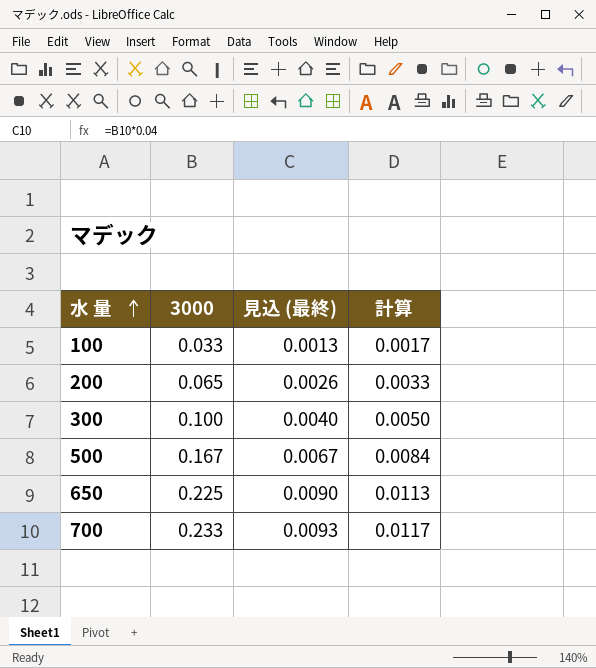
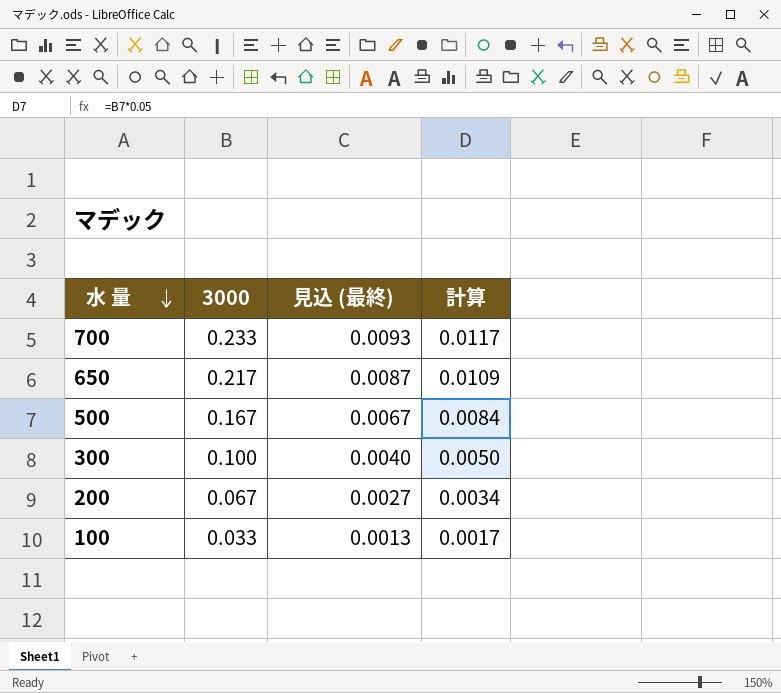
row order: 水 量 ascending -> 水 量 descending
650 | 3000: 0.225 -> 0.217
650 | 見込 (最終): 0.0090 -> 0.0087
650 | 計算: 0.0113 -> 0.0109
200 | 3000: 0.065 -> 0.067
200 | 見込 (最終): 0.0026 -> 0.0027
200 | 計算: 0.0033 -> 0.0034

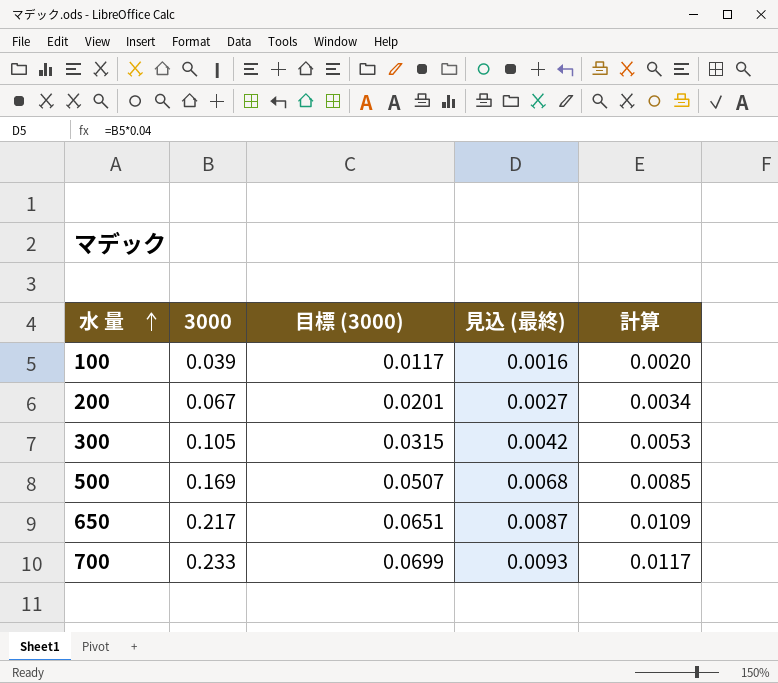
row order: 水 量 descending -> 水 量 ascending
column 目標 (3000) | formula: none -> [3000] * 0.3
100 | 3000: 0.033 -> 0.039
100 | 見込 (最終): 0.0013 -> 0.0016
100 | 計算: 0.0017 -> 0.0020
300 | 3000: 0.100 -> 0.105
300 | 見込 (最終): 0.0040 -> 0.0042
300 | 計算: 0.0050 -> 0.0053
500 | 3000: 0.167 -> 0.169
500 | 見込 (最終): 0.0067 -> 0.0068
500 | 計算: 0.0084 -> 0.0085

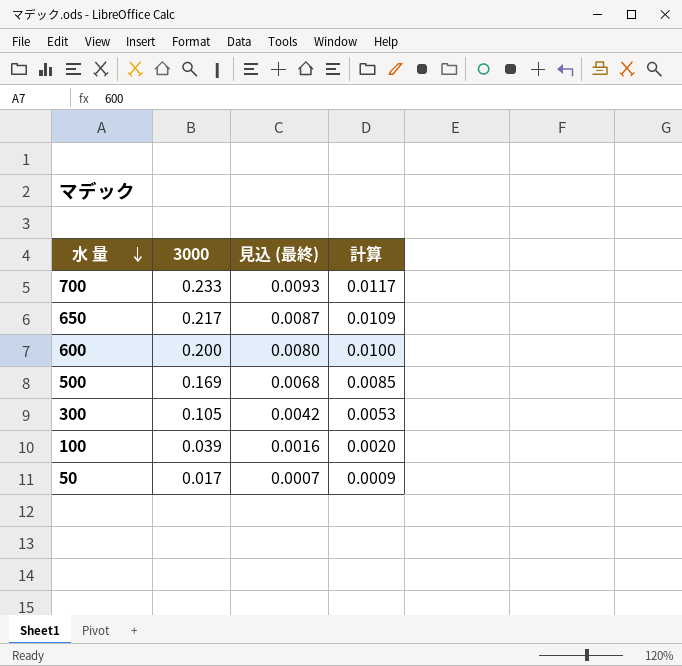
row order: 水 量 ascending -> 水 量 descending
column 目標 (3000) | formula: [3000] * 0.3 -> none
row 200: 0.067 | 0.0201 | 0.0027 | 0.0034 -> none
row 600: none -> 0.200 | 0.0080 | 0.0100
row 50: none -> 0.017 | 0.0007 | 0.0009

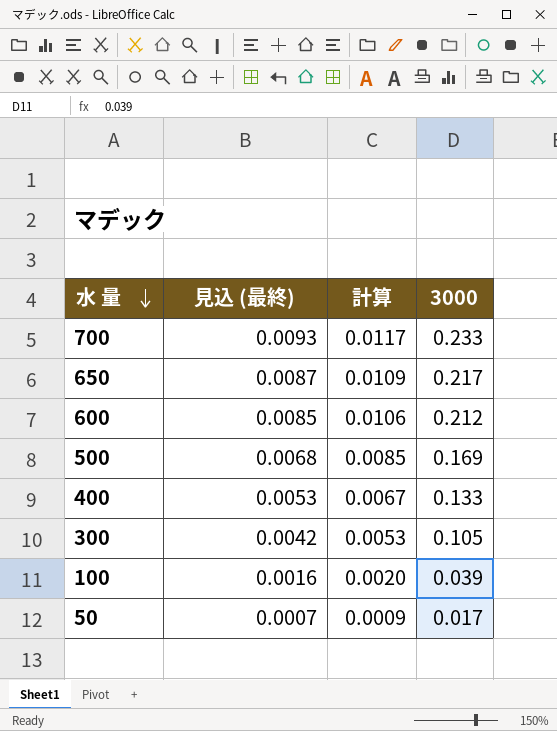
column 3000 | position: 2 -> 4
600 | 見込 (最終): 0.0080 -> 0.0085
600 | 計算: 0.0100 -> 0.0106
600 | 3000: 0.200 -> 0.212
row 400: none -> 0.0053 | 0.0067 | 0.133

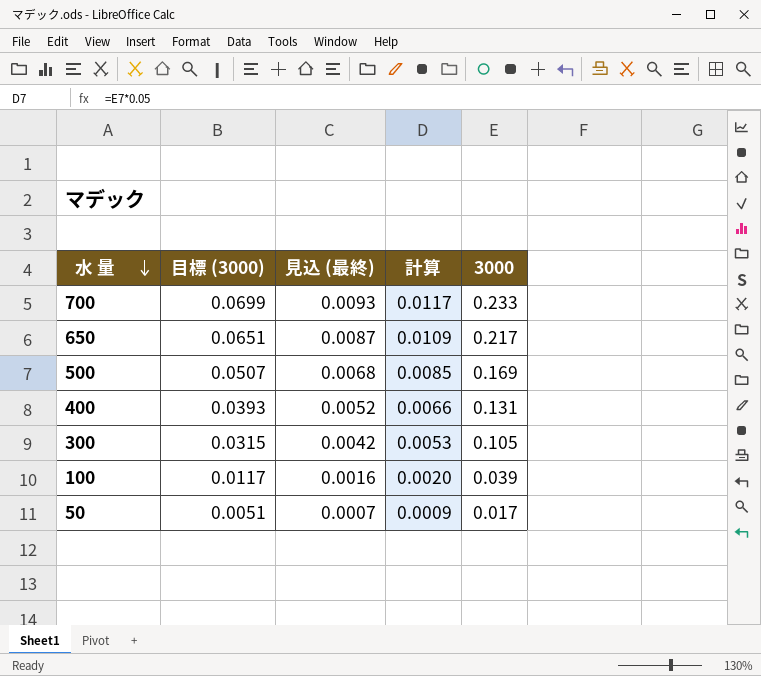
column 目標 (3000) | formula: none -> [3000] * 0.3
row 600: 0.0085 | 0.0106 | 0.212 -> none
400 | 見込 (最終): 0.0053 -> 0.0052
400 | 計算: 0.0067 -> 0.0066
400 | 3000: 0.133 -> 0.131

